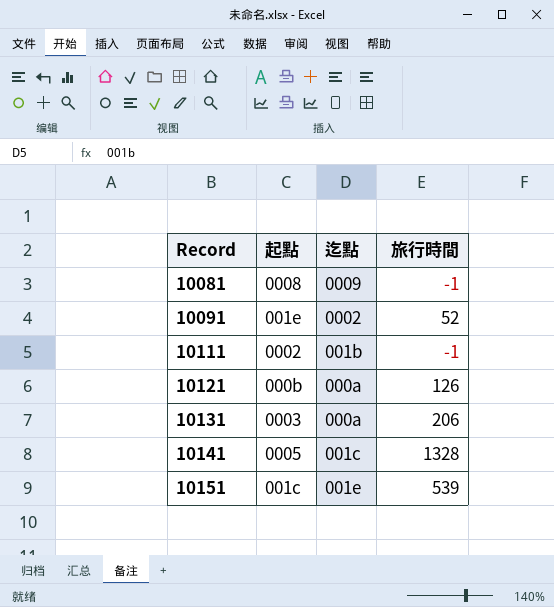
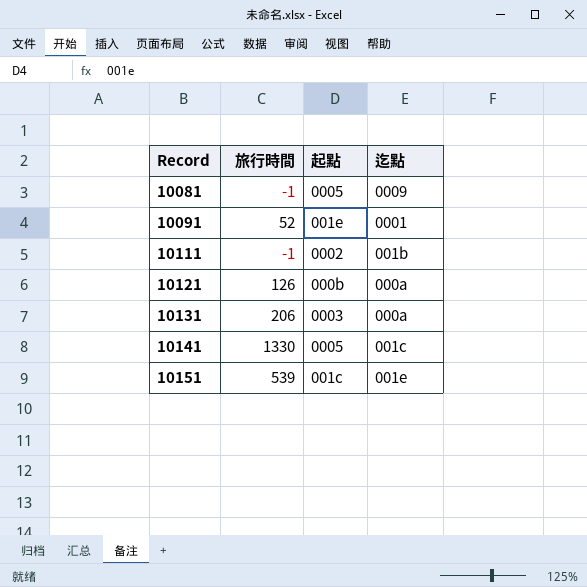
column 旅行時間 | position: 4 -> 2
10081 | 起點: 0008 -> 0005
10091 | 迄點: 0002 -> 0001
10141 | 旅行時間: 1328 -> 1330

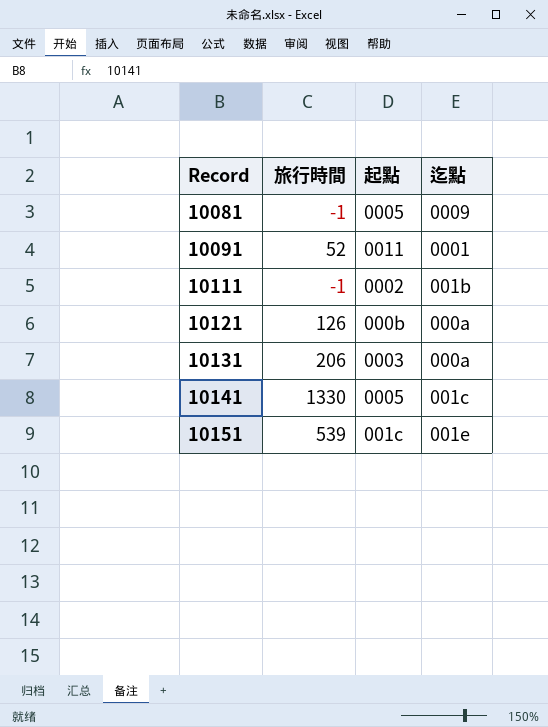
10091 | 起點: 001e -> 0011

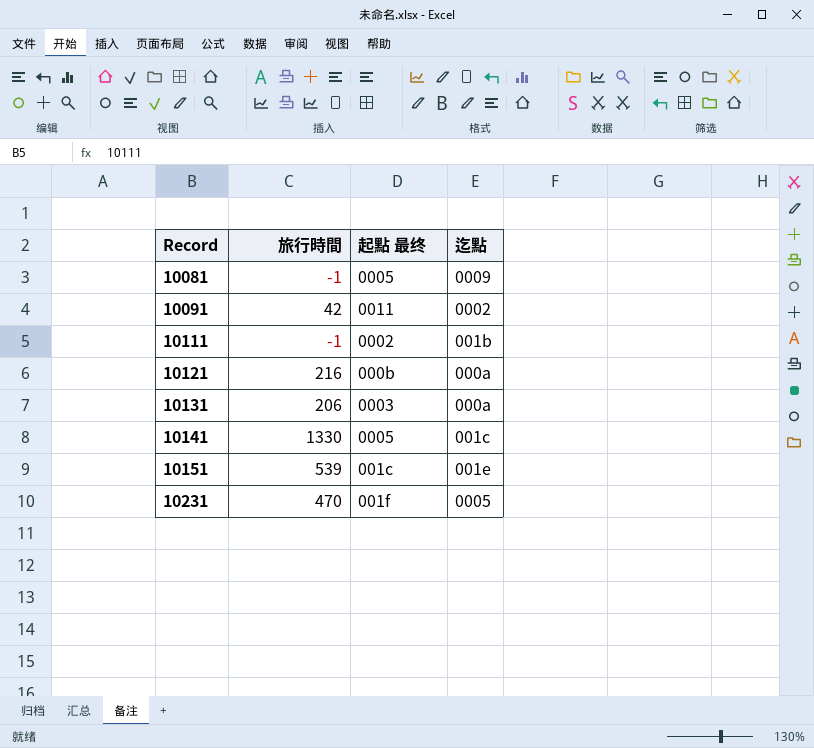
column name: 起點 -> 起點 最终
10091 | 旅行時間: 52 -> 42
10091 | 迄點: 0001 -> 0002
10121 | 旅行時間: 126 -> 216
row 10231: none -> 470 | 001f | 0005

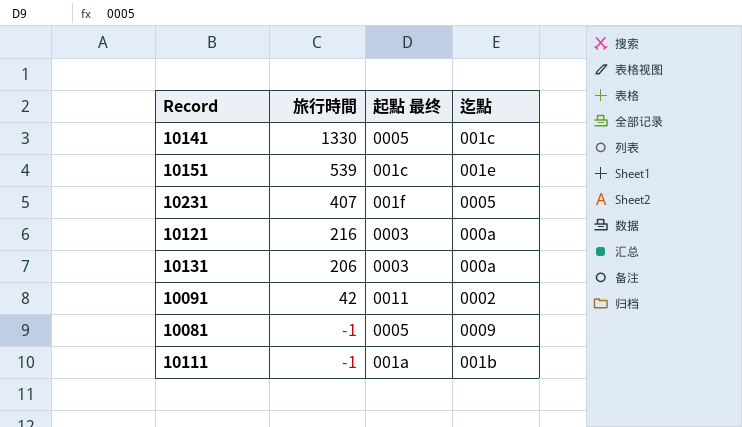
row order: Record ascending -> 旅行時間 descending
10231 | 旅行時間: 470 -> 407
10121 | 起點 最终: 000b -> 0003
10111 | 起點 最终: 0002 -> 001a

